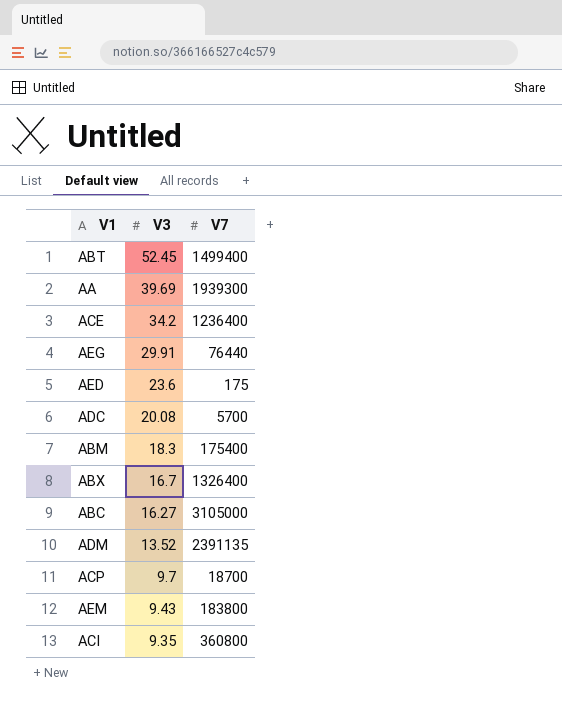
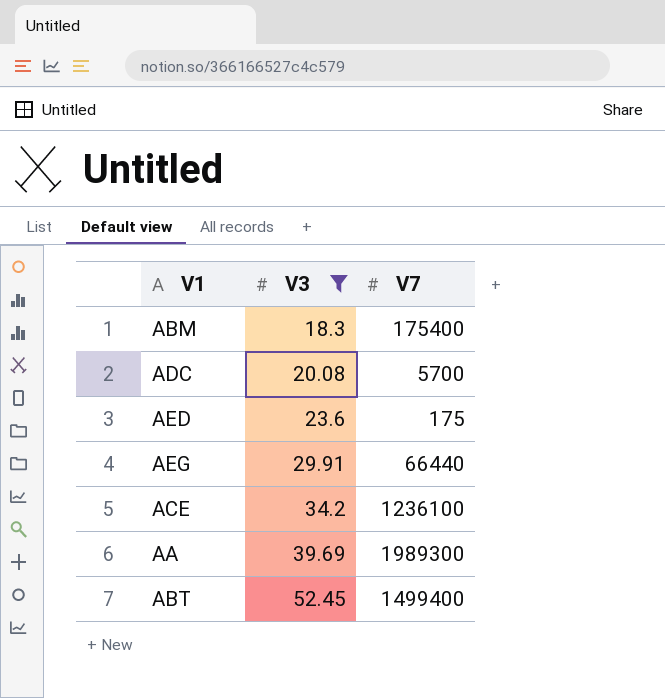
filter: none -> V3 >= 18.3
row order: V3 descending -> V3 ascending
AEG | V7: 76440 -> 66440
ACE | V7: 1236400 -> 1236100
AA | V7: 1939300 -> 1989300

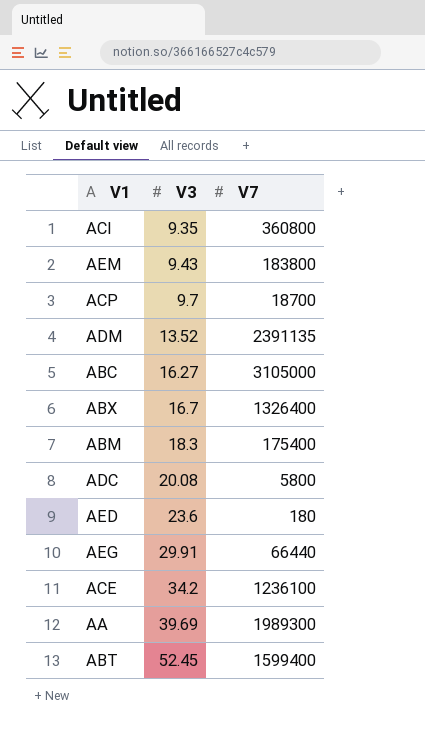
filter: V3 >= 18.3 -> none
ADC | V7: 5700 -> 5800
AED | V7: 175 -> 180
ABT | V7: 1499400 -> 1599400

